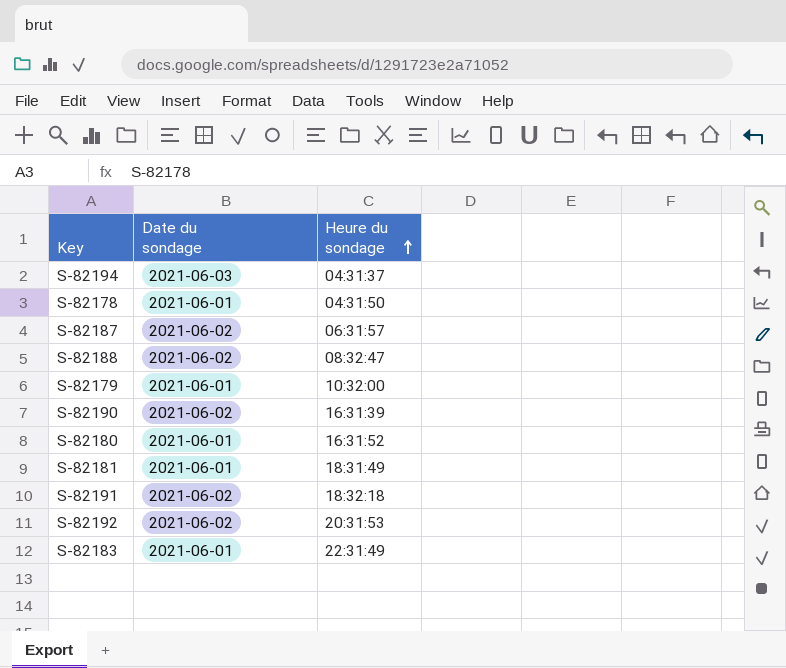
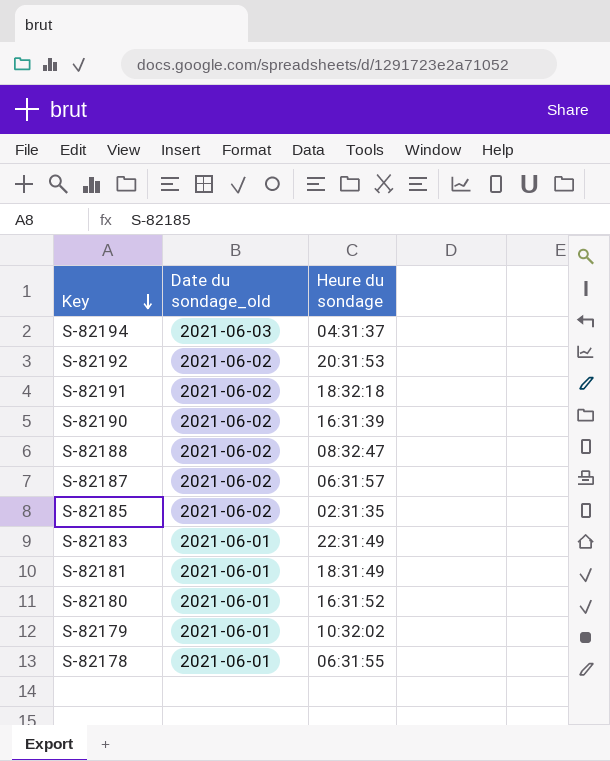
row order: Heure du sondage ascending -> Key descending
column name: Date du sondage -> Date du sondage_old
row S-82185: none -> 2021-06-02 | 02:31:35
S-82179 | Heure du sondage: 10:32:00 -> 10:32:02
S-82178 | Heure du sondage: 04:31:50 -> 06:31:55

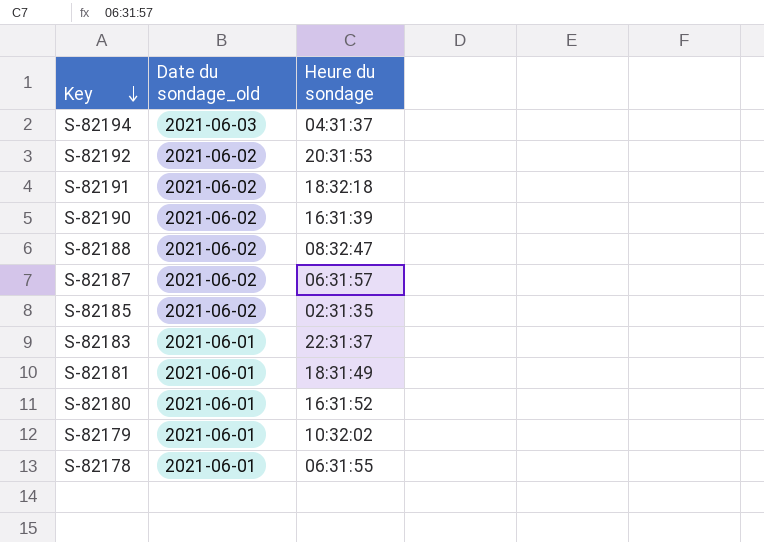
S-82183 | Heure du sondage: 22:31:49 -> 22:31:37

